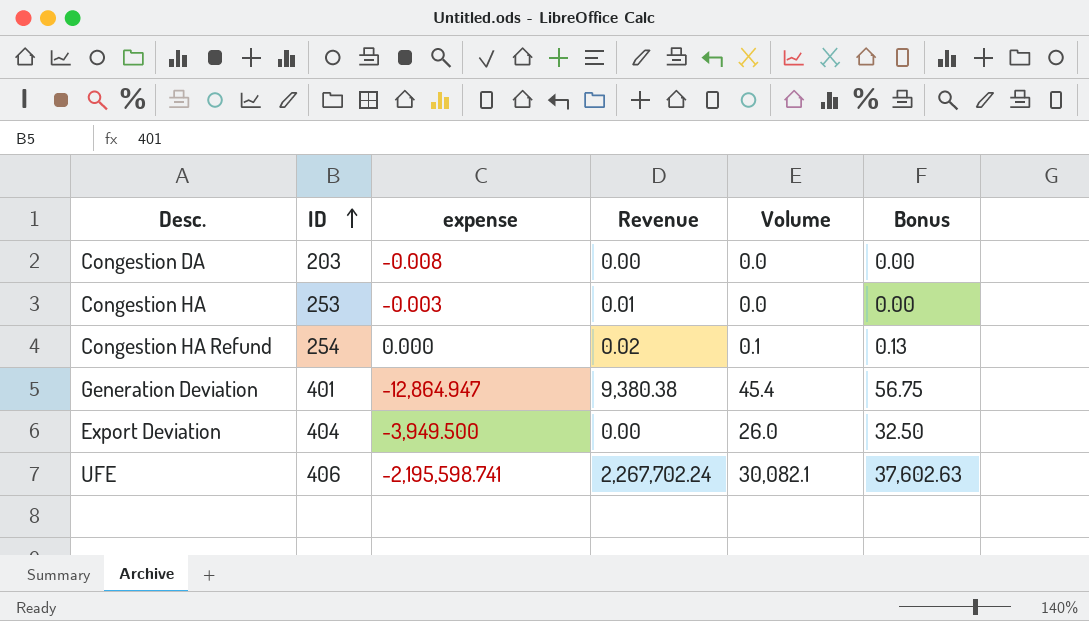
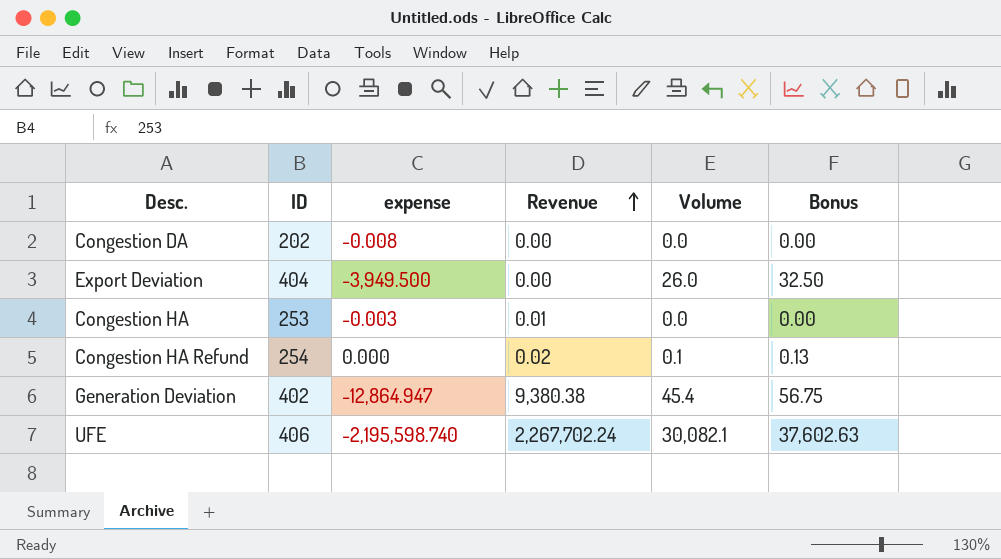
row order: ID ascending -> Revenue ascending
Congestion DA | ID: 203 -> 202
Generation Deviation | ID: 401 -> 402
UFE | expense: -2,195,598.741 -> -2,195,598.740

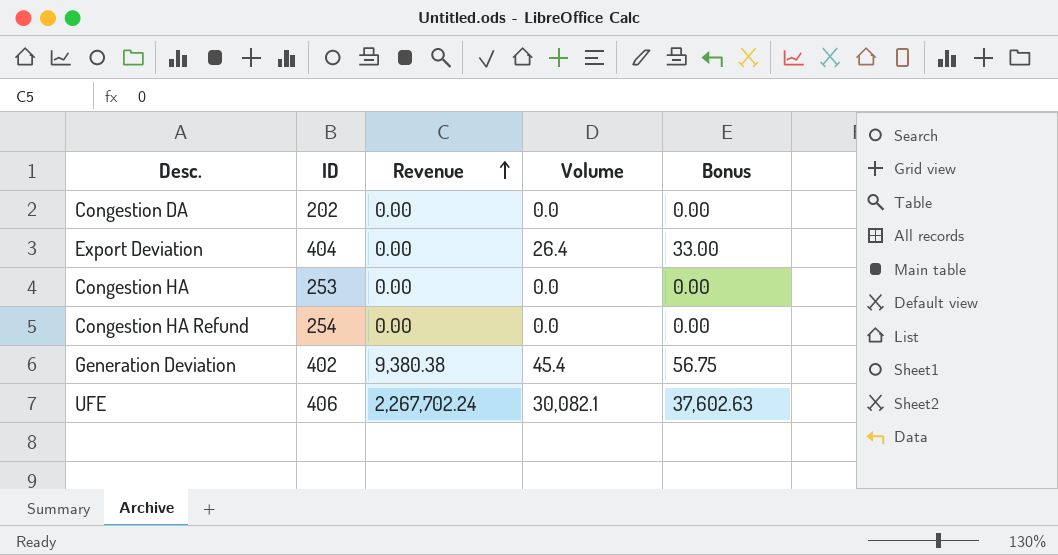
column expense | position: 3 -> none
Export Deviation | Volume: 26.0 -> 26.4
Export Deviation | Bonus: 32.50 -> 33.00
Congestion HA | Revenue: 0.01 -> 0.00
Congestion HA Refund | Revenue: 0.02 -> 0.00
Congestion HA Refund | Volume: 0.1 -> 0.0
Congestion HA Refund | Bonus: 0.13 -> 0.00

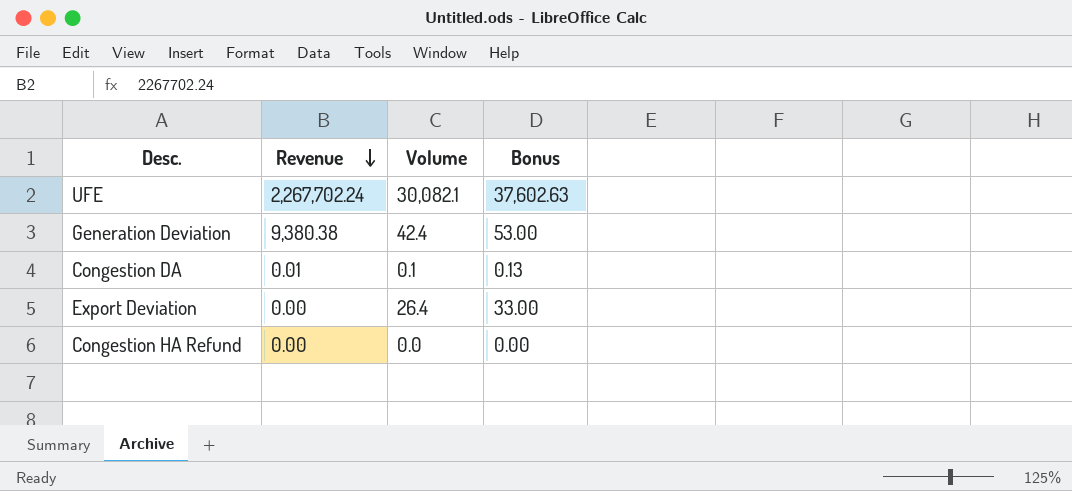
row order: Revenue ascending -> Revenue descending
column ID | position: 2 -> none
row Congestion HA: 253 | 0.00 | 0.0 | 0.00 -> none
Generation Deviation | Volume: 45.4 -> 42.4
Generation Deviation | Bonus: 56.75 -> 53.00
Congestion DA | Revenue: 0.00 -> 0.01
Congestion DA | Volume: 0.0 -> 0.1
Congestion DA | Bonus: 0.00 -> 0.13

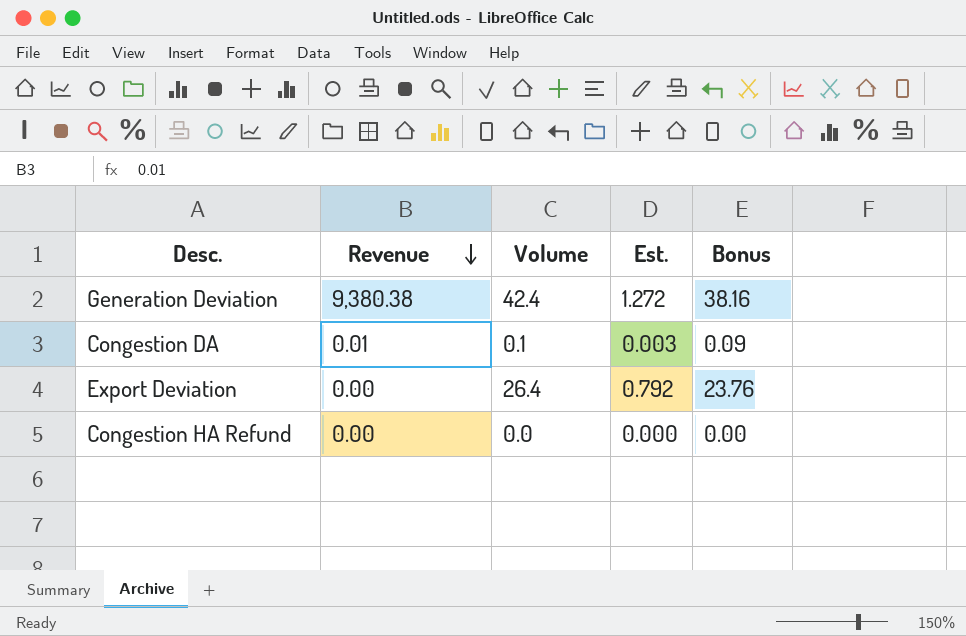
column Est. | formula: none -> [Volume] * 0.03
column Bonus | formula: [Volume] * 1.25 -> [Volume] * 0.9
row UFE: 2,267,702.24 | 30,082.1 | 37,602.63 -> none

